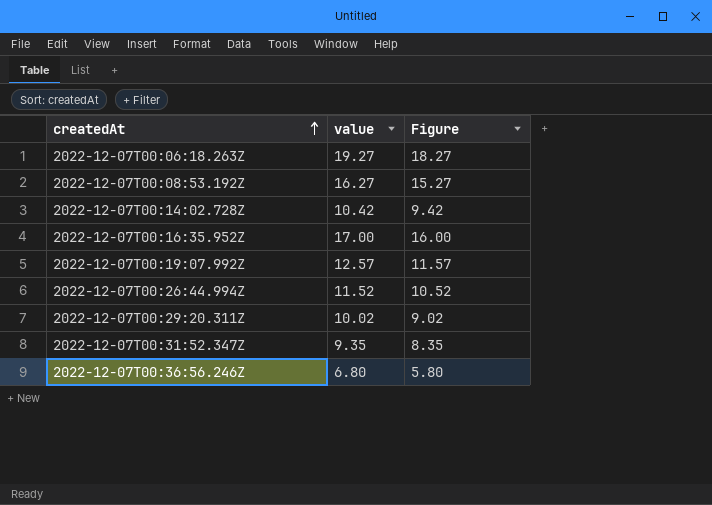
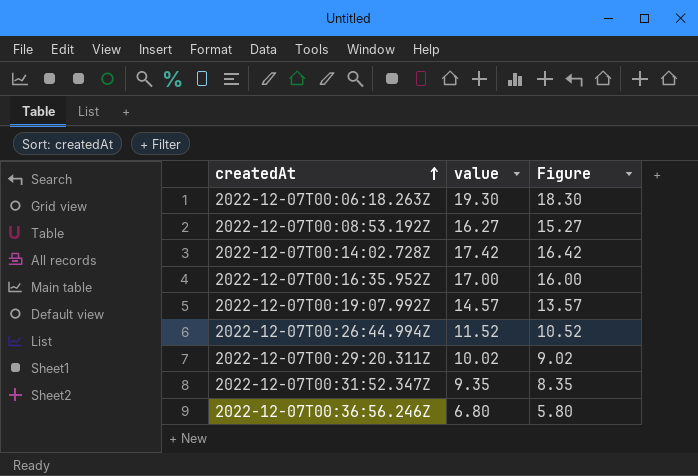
2022-12-07T00:06:18.263Z | value: 19.27 -> 19.30
2022-12-07T00:06:18.263Z | Figure: 18.27 -> 18.30
2022-12-07T00:14:02.728Z | value: 10.42 -> 17.42
2022-12-07T00:14:02.728Z | Figure: 9.42 -> 16.42
2022-12-07T00:19:07.992Z | value: 12.57 -> 14.57
2022-12-07T00:19:07.992Z | Figure: 11.57 -> 13.57

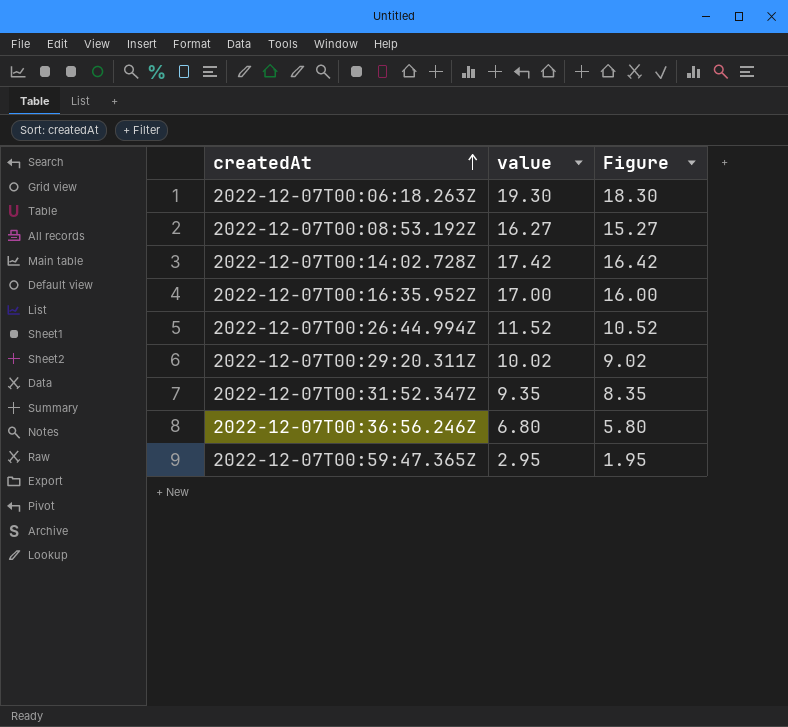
row 2022-12-07T00:19:07.992Z: 14.57 | 13.57 -> none
row 2022-12-07T00:59:47.365Z: none -> 2.95 | 1.95

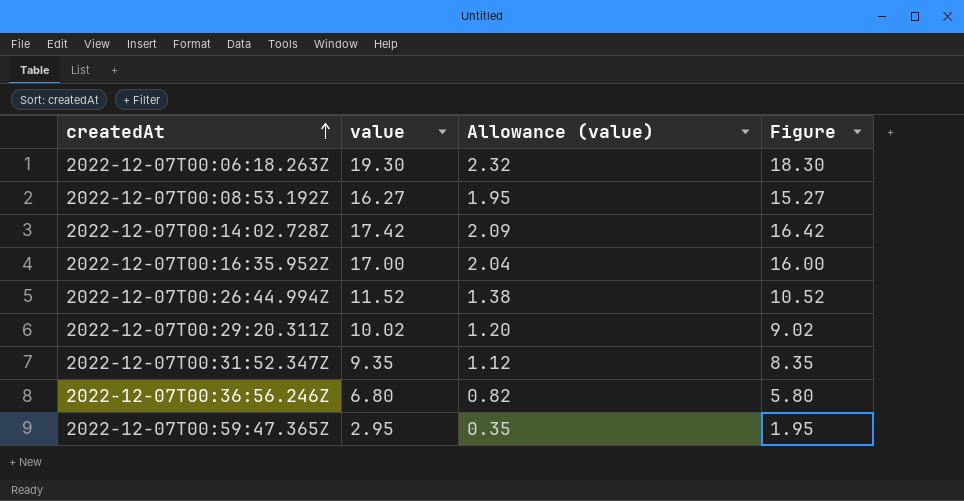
column Allowance (value) | formula: none -> [value] * 0.12

